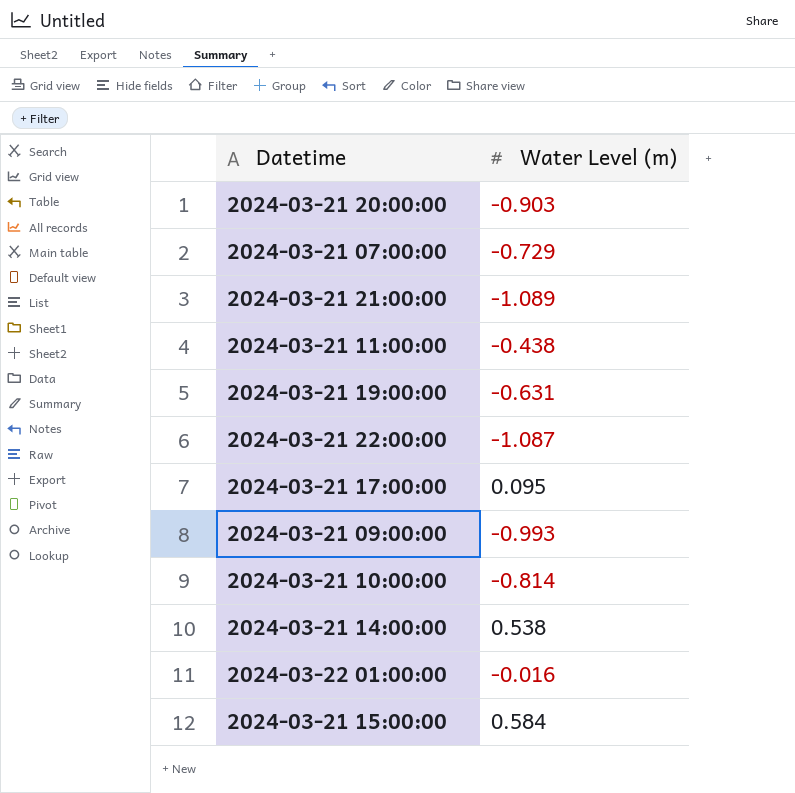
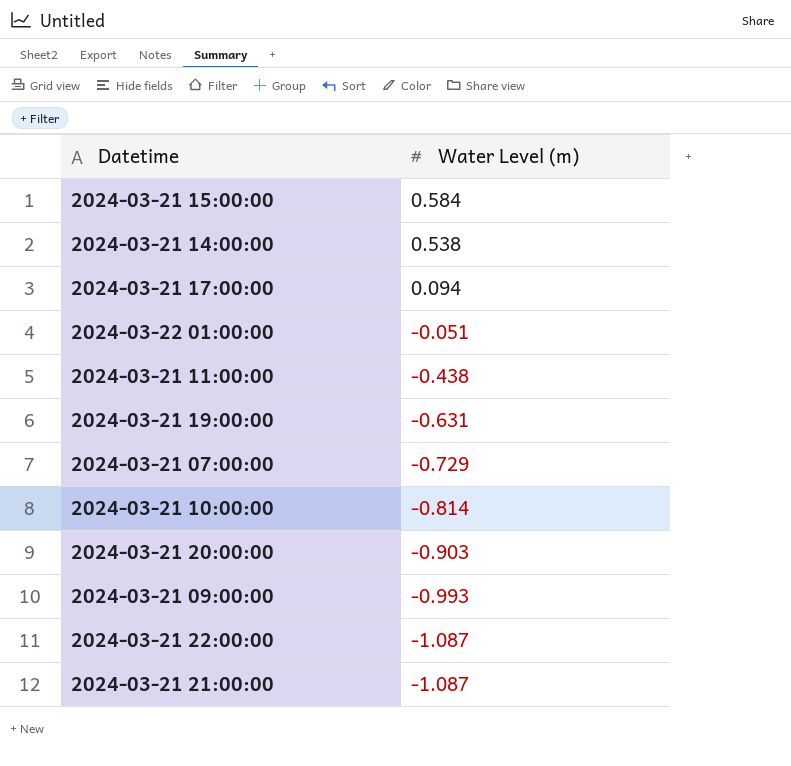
row order: none -> Water Level (m) descending
2024-03-21 17:00:00 | Water Level (m): 0.095 -> 0.094
2024-03-22 01:00:00 | Water Level (m): -0.016 -> -0.051
2024-03-21 21:00:00 | Water Level (m): -1.089 -> -1.087

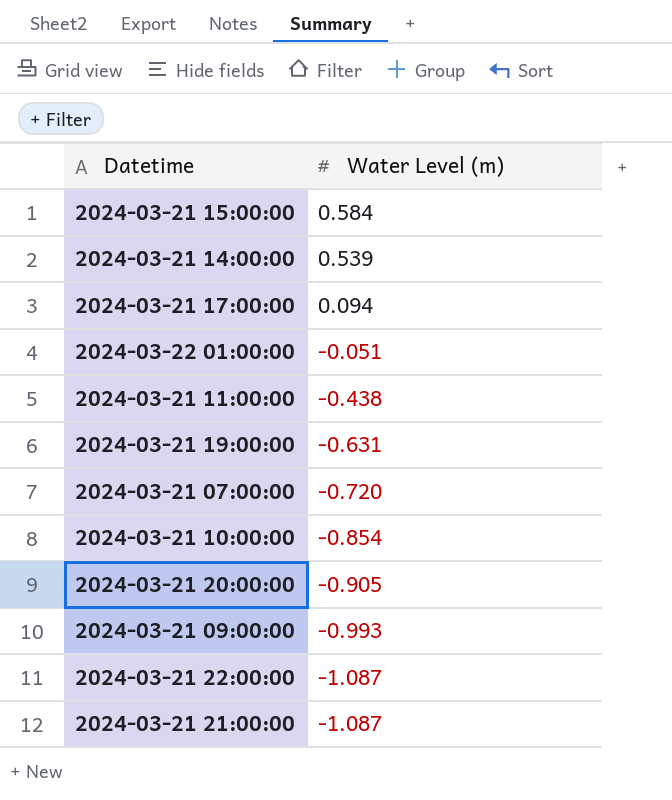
2024-03-21 14:00:00 | Water Level (m): 0.538 -> 0.539
2024-03-21 07:00:00 | Water Level (m): -0.729 -> -0.720
2024-03-21 10:00:00 | Water Level (m): -0.814 -> -0.854
2024-03-21 20:00:00 | Water Level (m): -0.903 -> -0.905

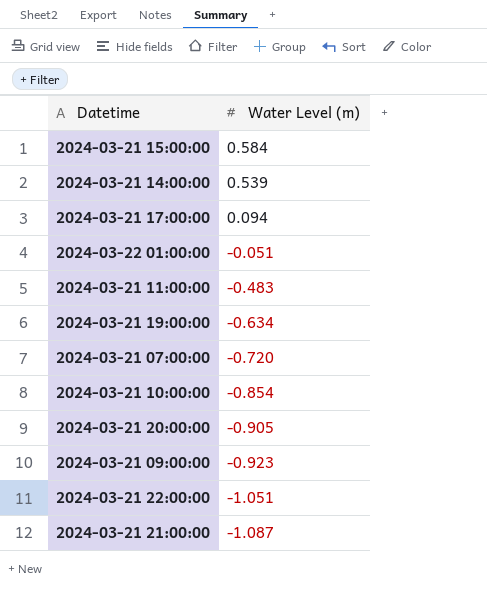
2024-03-21 11:00:00 | Water Level (m): -0.438 -> -0.483
2024-03-21 19:00:00 | Water Level (m): -0.631 -> -0.634
2024-03-21 09:00:00 | Water Level (m): -0.993 -> -0.923
2024-03-21 22:00:00 | Water Level (m): -1.087 -> -1.051

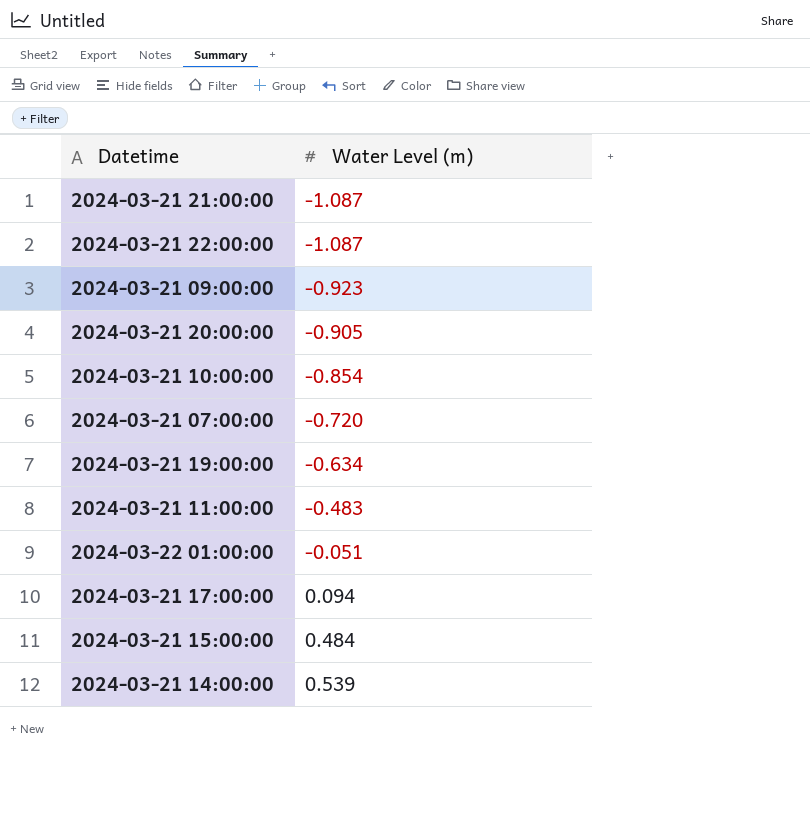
row order: Water Level (m) descending -> Water Level (m) ascending
2024-03-21 22:00:00 | Water Level (m): -1.051 -> -1.087
2024-03-21 15:00:00 | Water Level (m): 0.584 -> 0.484

